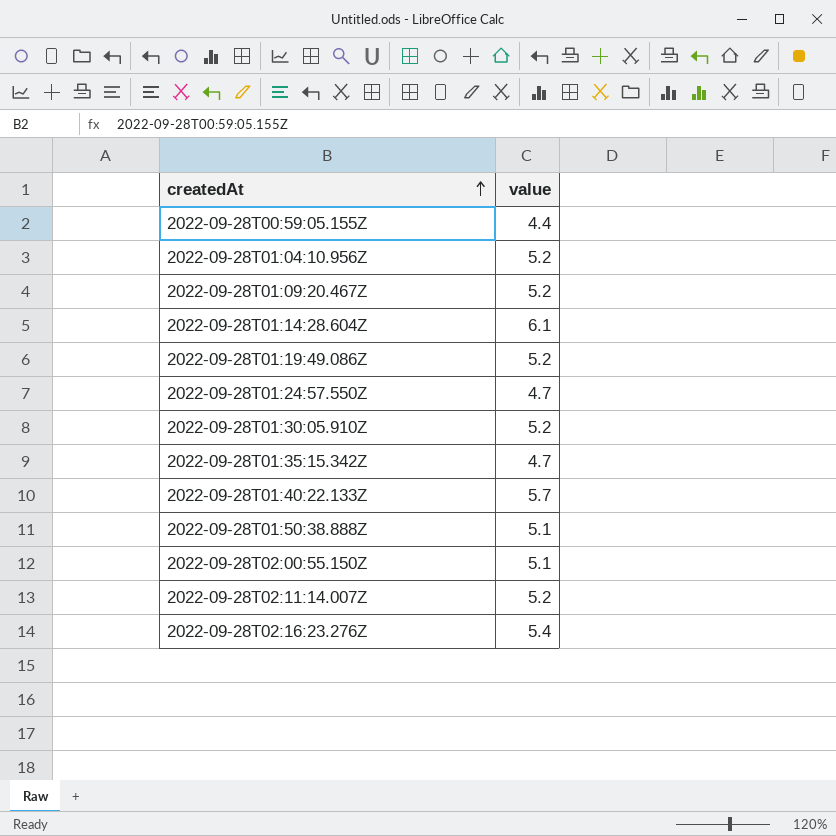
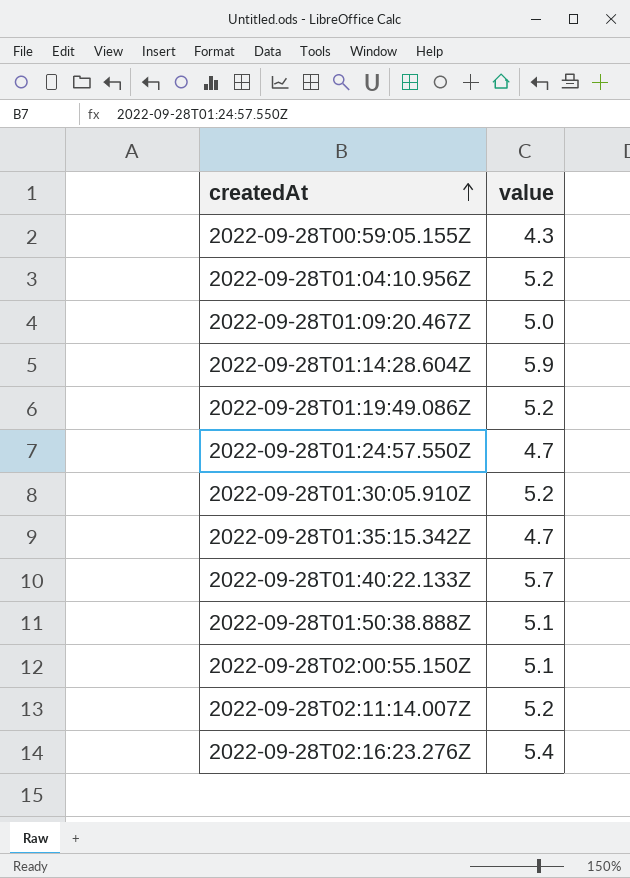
2022-09-28T00:59:05.155Z | value: 4.4 -> 4.3
2022-09-28T01:09:20.467Z | value: 5.2 -> 5.0
2022-09-28T01:14:28.604Z | value: 6.1 -> 5.9

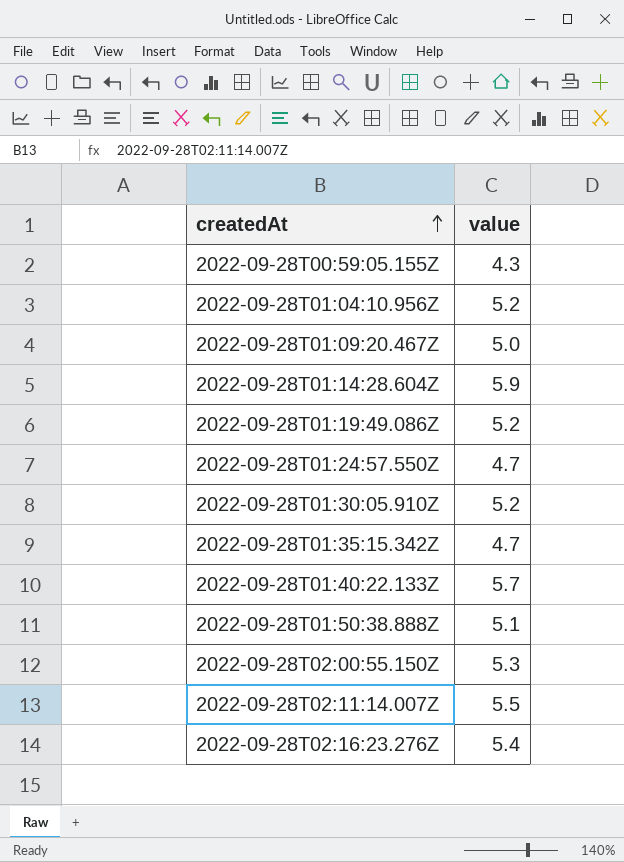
2022-09-28T02:00:55.150Z | value: 5.1 -> 5.3
2022-09-28T02:11:14.007Z | value: 5.2 -> 5.5

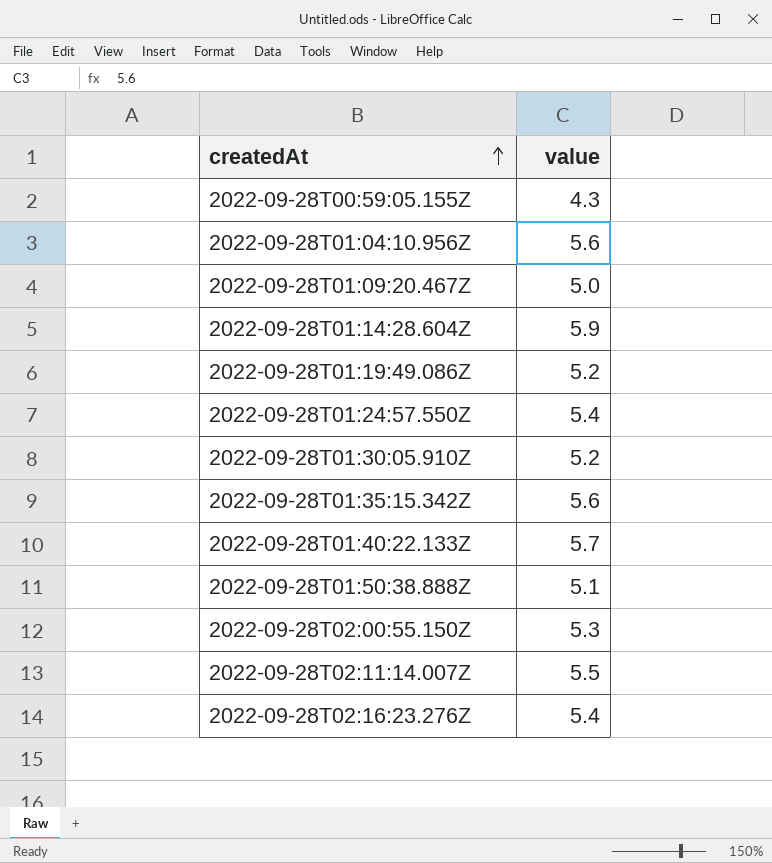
2022-09-28T01:04:10.956Z | value: 5.2 -> 5.6
2022-09-28T01:24:57.550Z | value: 4.7 -> 5.4
2022-09-28T01:35:15.342Z | value: 4.7 -> 5.6

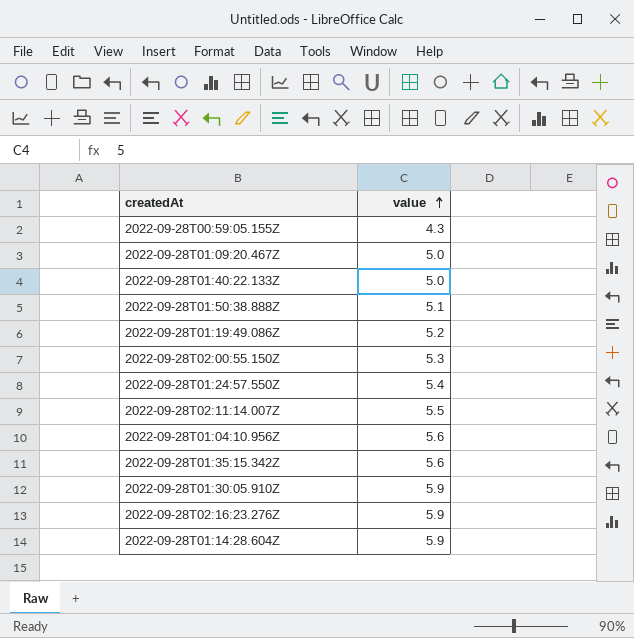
row order: createdAt ascending -> value ascending
2022-09-28T01:40:22.133Z | value: 5.7 -> 5.0
2022-09-28T01:30:05.910Z | value: 5.2 -> 5.9
2022-09-28T02:16:23.276Z | value: 5.4 -> 5.9

